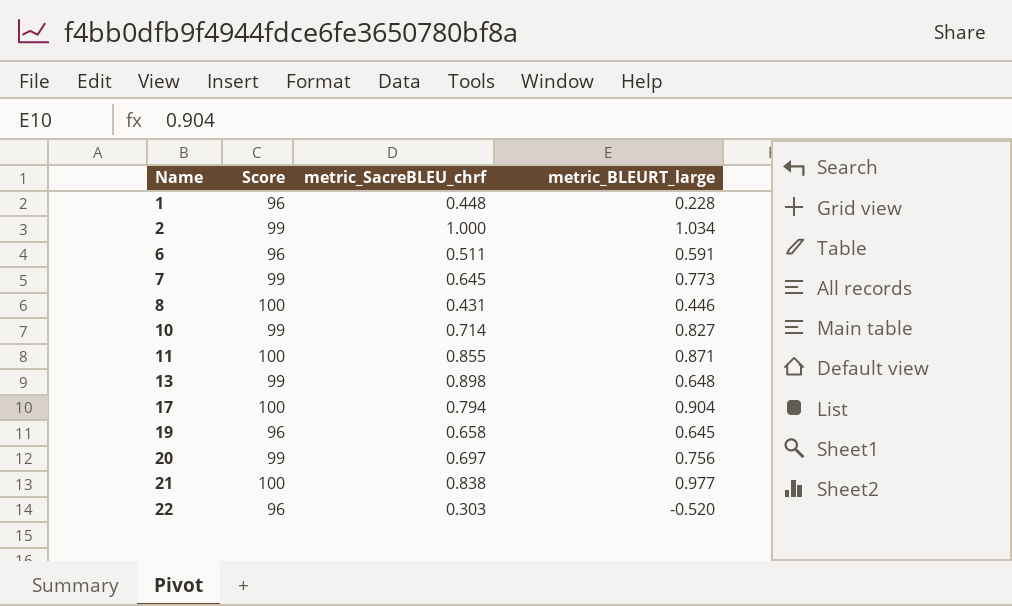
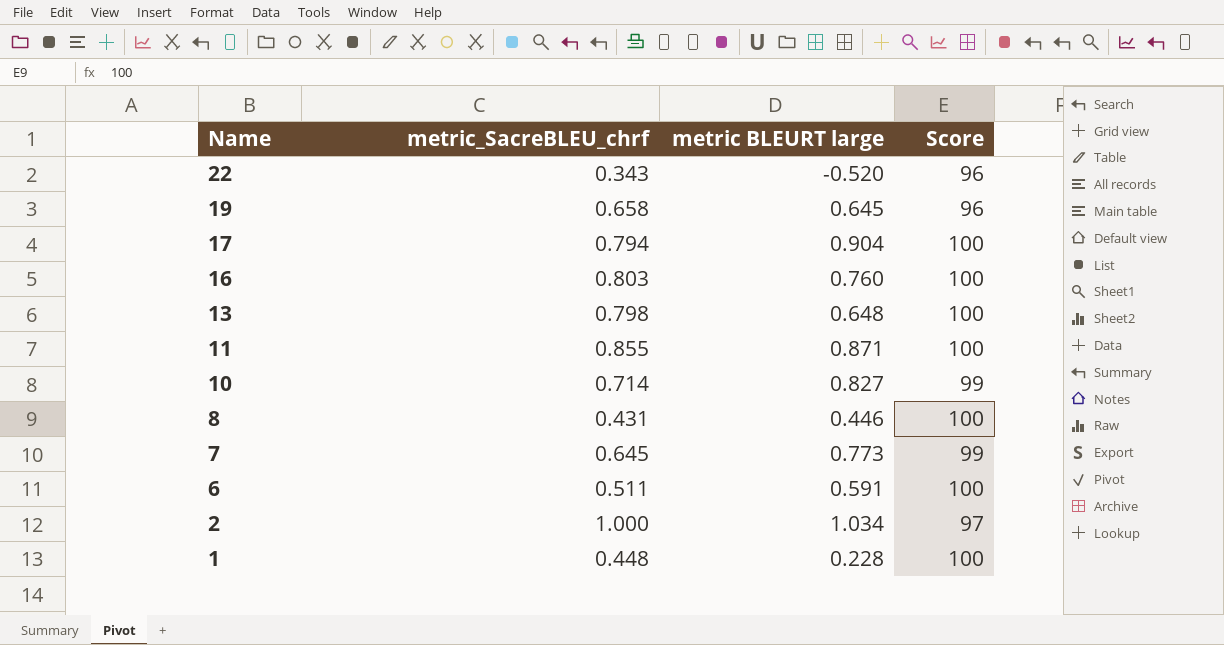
row order: Name ascending -> Name descending
column name: metric_BLEURT_large -> metric BLEURT large
column Score | position: 2 -> 4
row 20: 99 | 0.697 | 0.756 -> none
row 21: 100 | 0.838 | 0.977 -> none
22 | metric_SacreBLEU_chrf: 0.303 -> 0.343
row 16: none -> 0.803 | 0.760 | 100
13 | metric_SacreBLEU_chrf: 0.898 -> 0.798
13 | Score: 99 -> 100
6 | Score: 96 -> 100
2 | Score: 99 -> 97
1 | Score: 96 -> 100

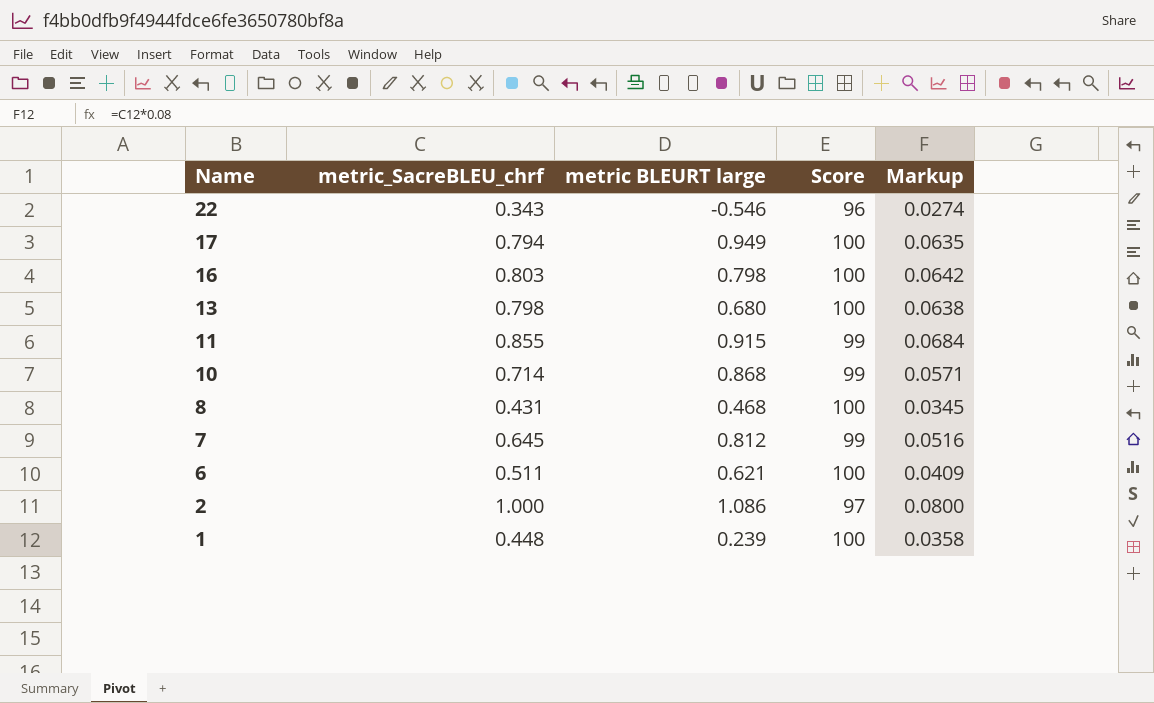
column Markup | formula: none -> [metric_SacreBLEU_chrf] * 0.08
row 19: 0.658 | 0.645 | 96 -> none
22 | metric BLEURT large: -0.520 -> -0.546
17 | metric BLEURT large: 0.904 -> 0.949
16 | metric BLEURT large: 0.760 -> 0.798
13 | metric BLEURT large: 0.648 -> 0.680
11 | metric BLEURT large: 0.871 -> 0.915
11 | Score: 100 -> 99
10 | metric BLEURT large: 0.827 -> 0.868
8 | metric BLEURT large: 0.446 -> 0.468
7 | metric BLEURT large: 0.773 -> 0.812
6 | metric BLEURT large: 0.591 -> 0.621
2 | metric BLEURT large: 1.034 -> 1.086
1 | metric BLEURT large: 0.228 -> 0.239

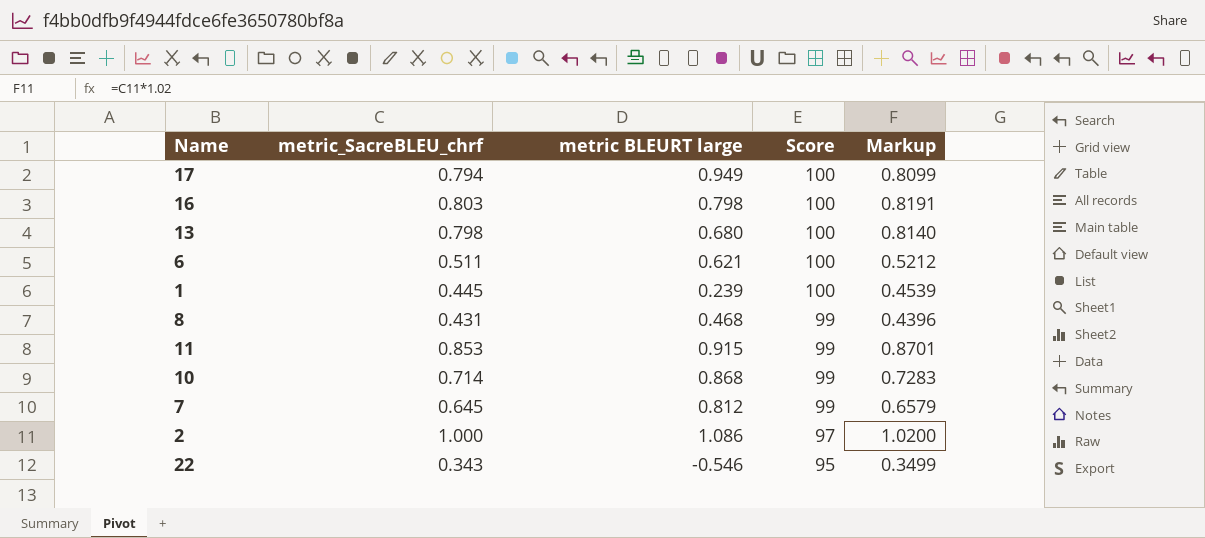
row order: Name descending -> Score descending
column Markup | formula: [metric_SacreBLEU_chrf] * 0.08 -> [metric_SacreBLEU_chrf] * 1.02
1 | metric_SacreBLEU_chrf: 0.448 -> 0.445
8 | Score: 100 -> 99
11 | metric_SacreBLEU_chrf: 0.855 -> 0.853
22 | Score: 96 -> 95

